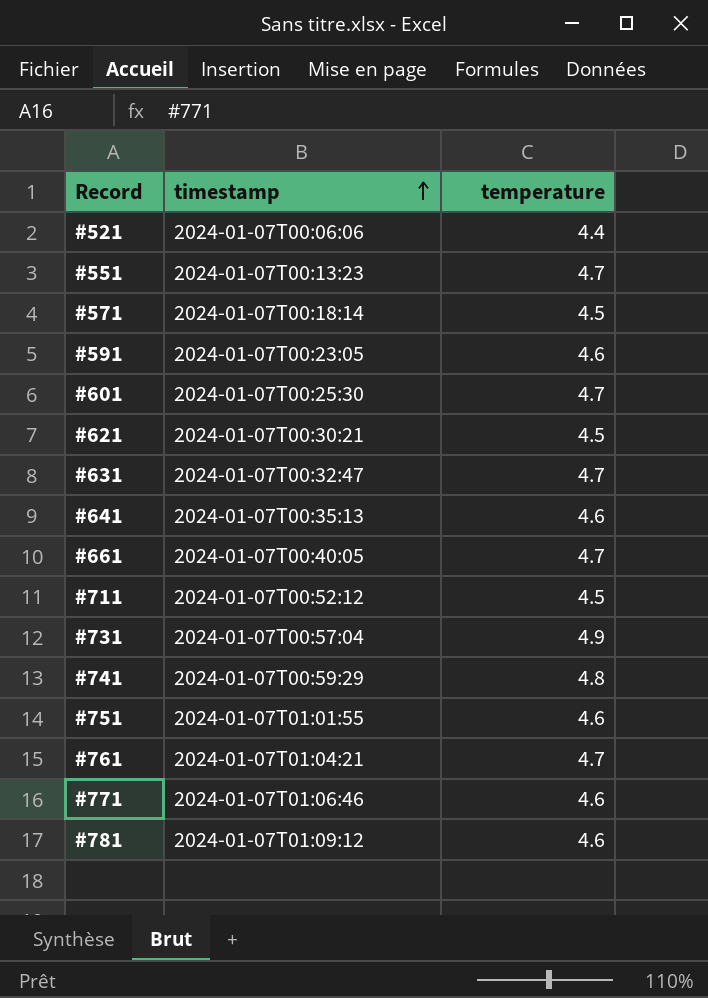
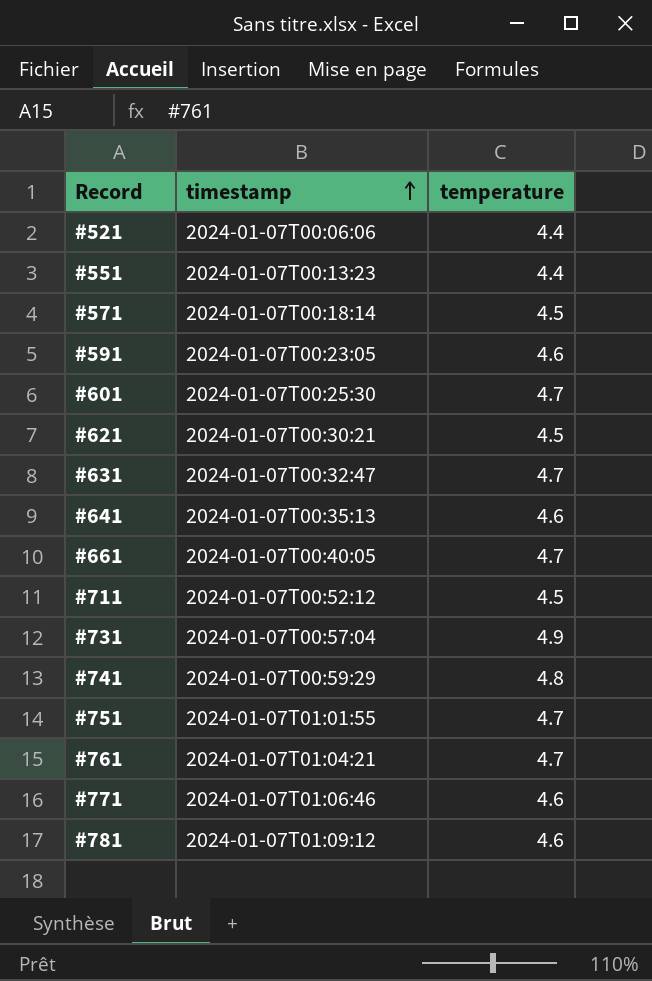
#551 | temperature: 4.7 -> 4.4
#751 | temperature: 4.6 -> 4.7

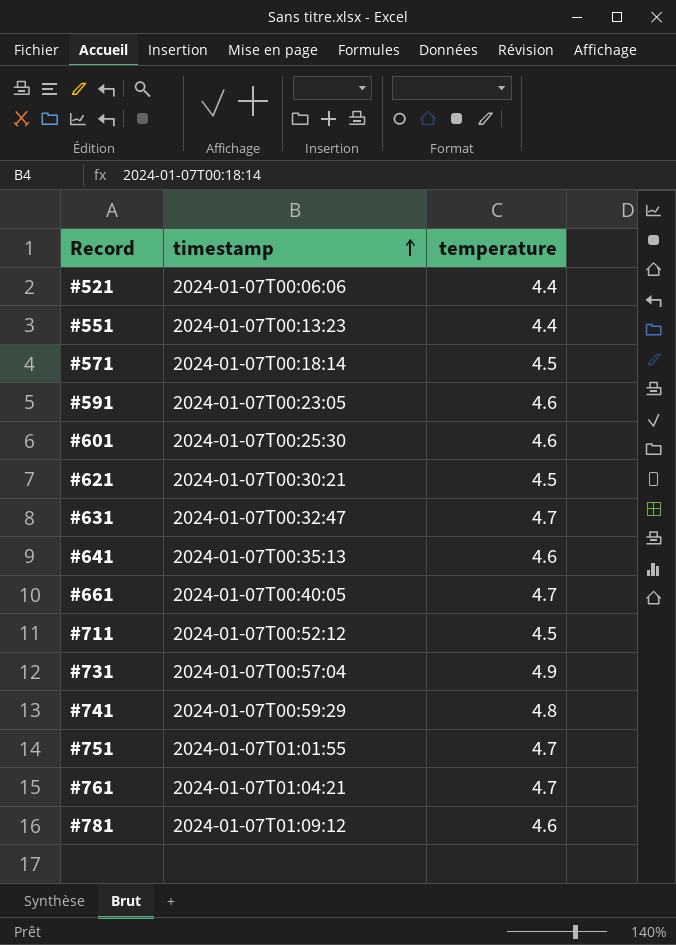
row #771: 2024-01-07T01:06:46 | 4.6 -> none
#601 | temperature: 4.7 -> 4.6

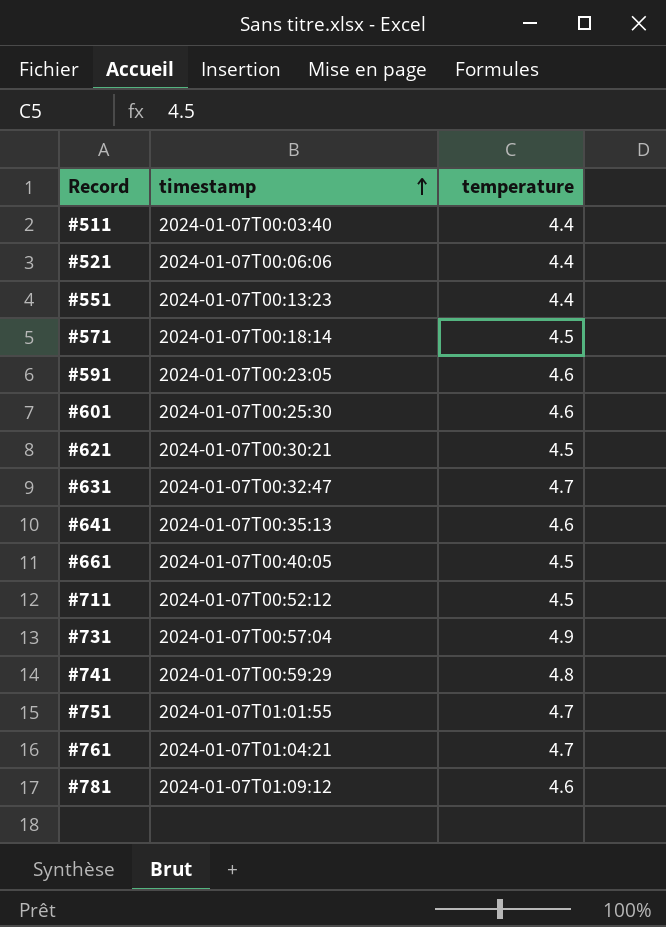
row #511: none -> 2024-01-07T00:03:40 | 4.4
#661 | temperature: 4.7 -> 4.5

